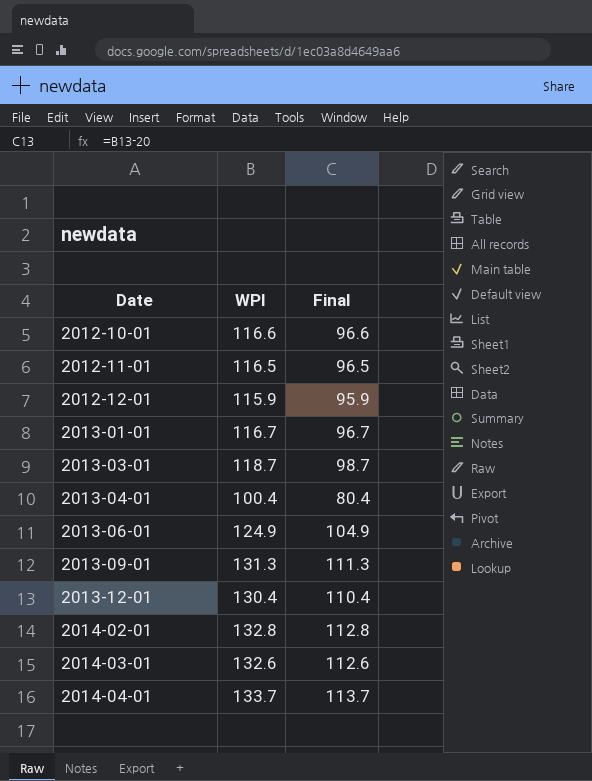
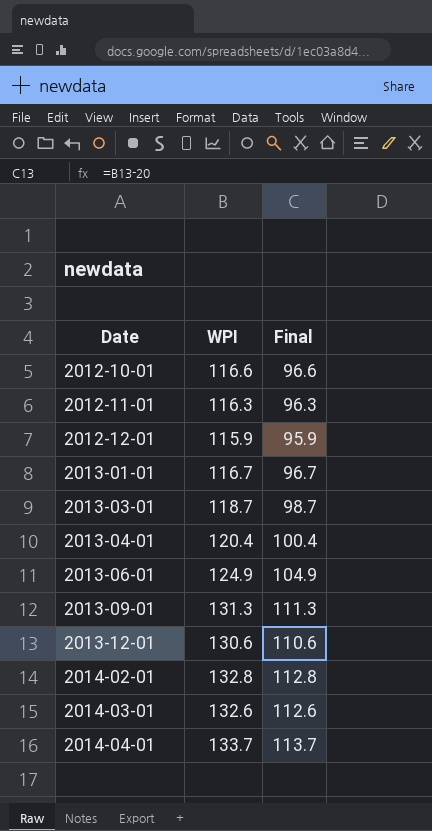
2012-11-01 | WPI: 116.5 -> 116.3
2012-11-01 | Final: 96.5 -> 96.3
2013-04-01 | WPI: 100.4 -> 120.4
2013-04-01 | Final: 80.4 -> 100.4
2013-12-01 | WPI: 130.4 -> 130.6
2013-12-01 | Final: 110.4 -> 110.6

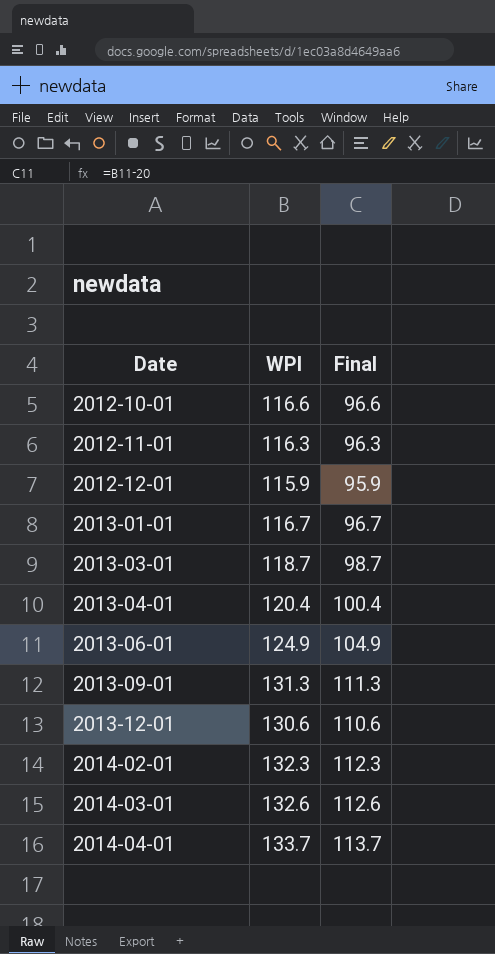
2014-02-01 | WPI: 132.8 -> 132.3
2014-02-01 | Final: 112.8 -> 112.3

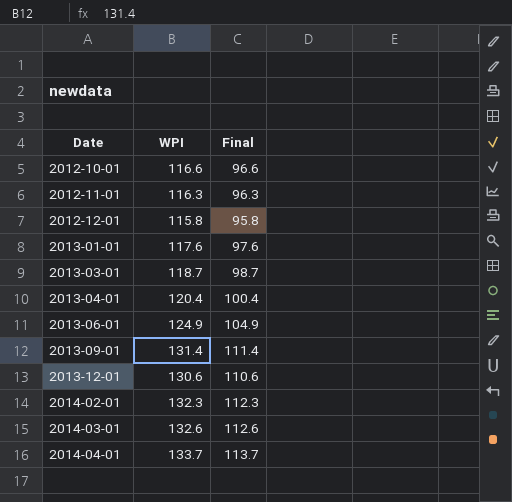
2012-12-01 | WPI: 115.9 -> 115.8
2012-12-01 | Final: 95.9 -> 95.8
2013-01-01 | WPI: 116.7 -> 117.6
2013-01-01 | Final: 96.7 -> 97.6
2013-09-01 | WPI: 131.3 -> 131.4
2013-09-01 | Final: 111.3 -> 111.4

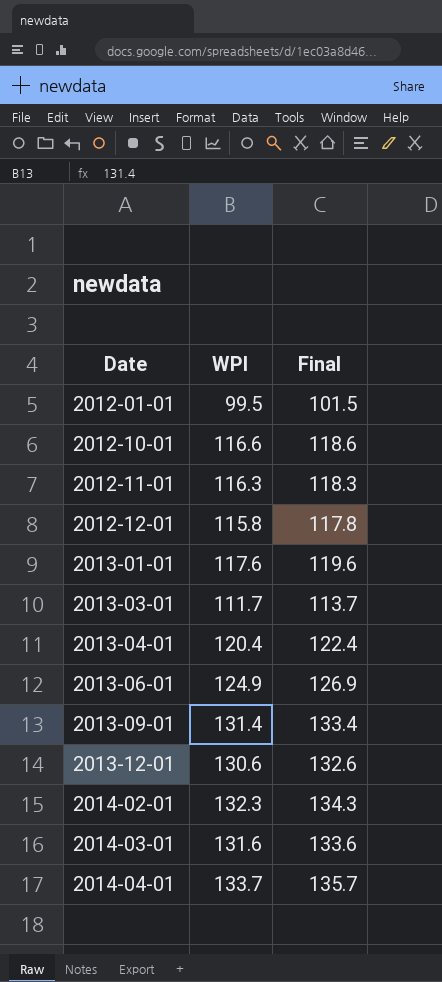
column Final | formula: [WPI] - 20 -> [WPI] + 2
row 2012-01-01: none -> 99.5 | 101.5
2013-03-01 | WPI: 118.7 -> 111.7
2014-03-01 | WPI: 132.6 -> 131.6

